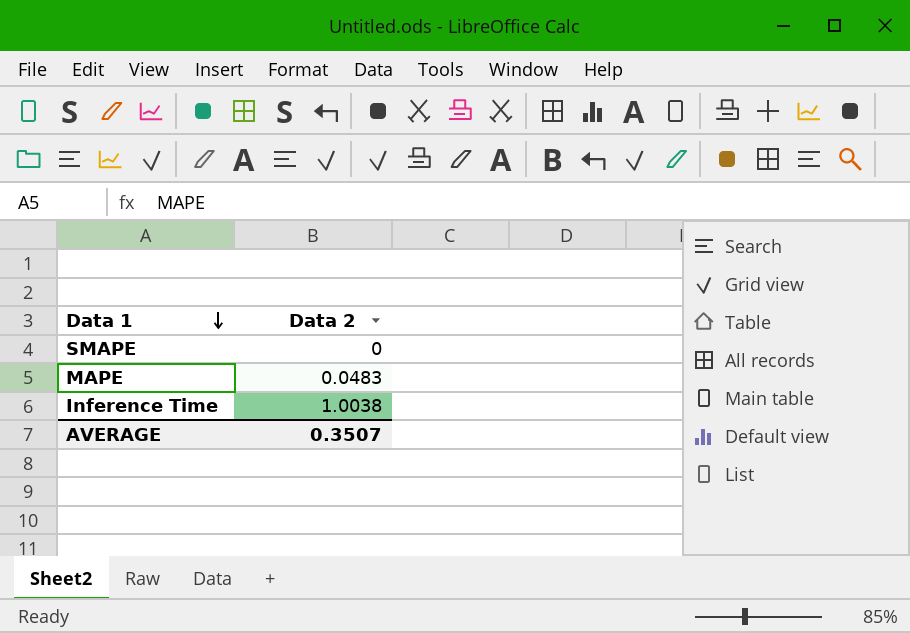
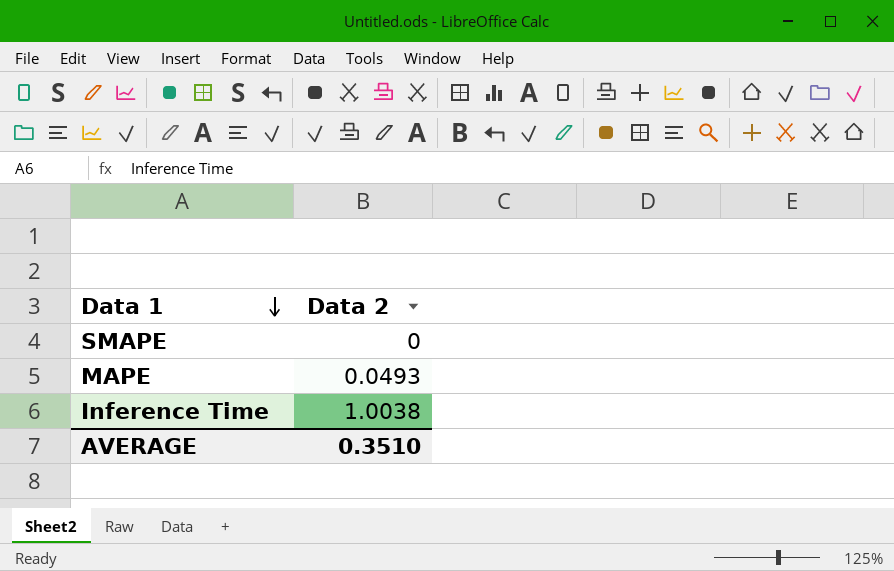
MAPE | Data 2: 0.0483 -> 0.0493
AVERAGE | Data 2: 0.3507 -> 0.3510

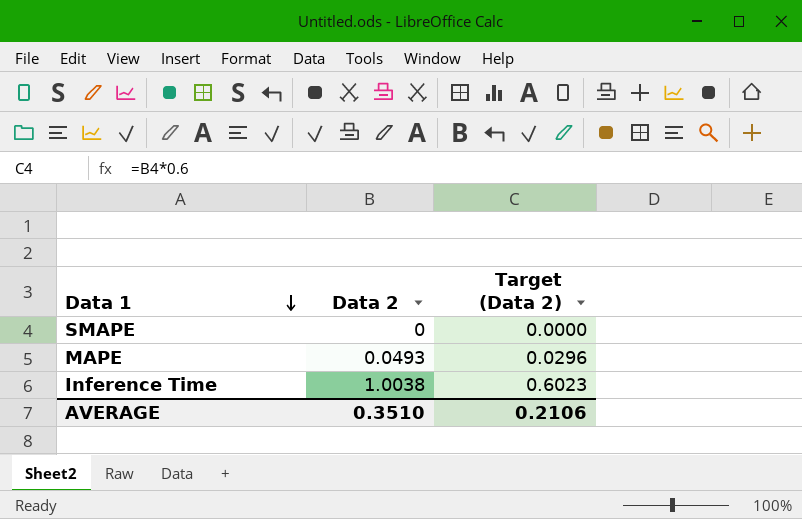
column Target (Data 2) | formula: none -> [Data 2] * 0.6

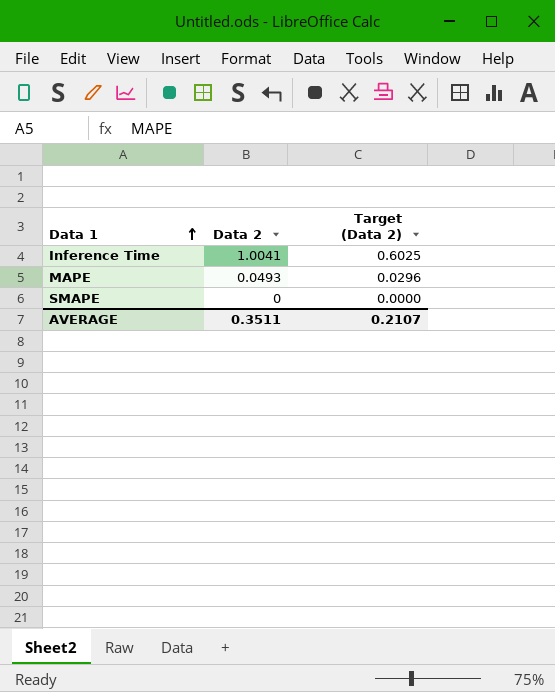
row order: Data 1 descending -> Data 1 ascending
Inference Time | Data 2: 1.0038 -> 1.0041
Inference Time | Target (Data 2): 0.6023 -> 0.6025
AVERAGE | Data 2: 0.3510 -> 0.3511
AVERAGE | Target (Data 2): 0.2106 -> 0.2107

